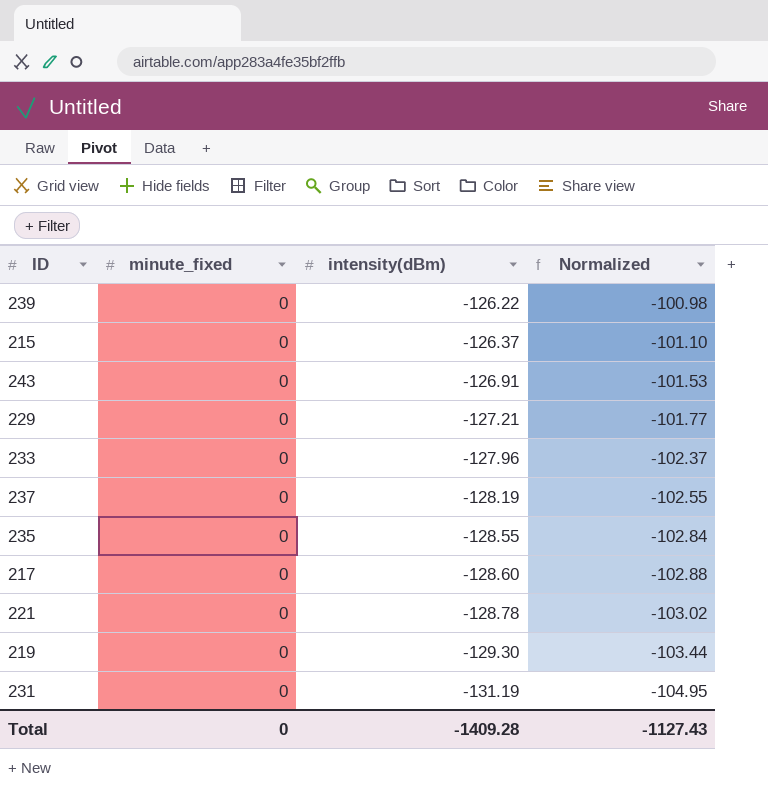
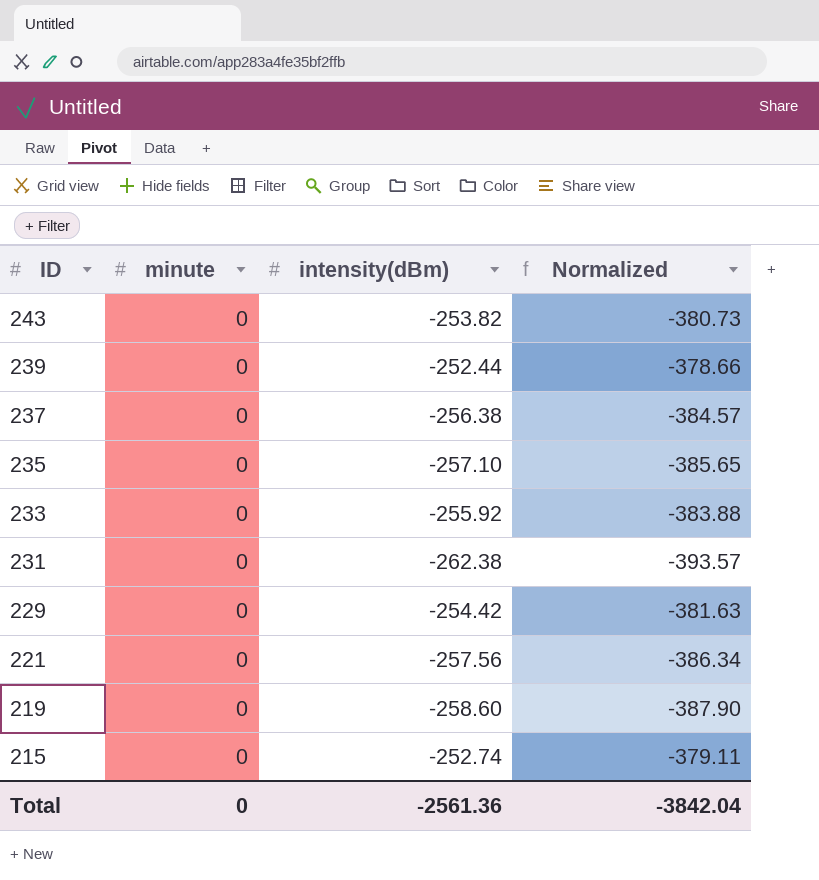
row order: intensity(dBm) descending -> ID descending
column name: minute_fixed -> minute
column Normalized | formula: [intensity(dBm)] * 0.8 -> [intensity(dBm)] * 1.5
row 217: 0 | -128.60 | -102.88 -> none
243 | intensity(dBm): -126.91 -> -253.82
239 | intensity(dBm): -126.22 -> -252.44
237 | intensity(dBm): -128.19 -> -256.38
235 | intensity(dBm): -128.55 -> -257.10
233 | intensity(dBm): -127.96 -> -255.92
231 | intensity(dBm): -131.19 -> -262.38
229 | intensity(dBm): -127.21 -> -254.42
221 | intensity(dBm): -128.78 -> -257.56
219 | intensity(dBm): -129.30 -> -258.60
215 | intensity(dBm): -126.37 -> -252.74
Total | intensity(dBm): -1409.28 -> -2561.36
Total | Normalized: -1127.43 -> -3842.04

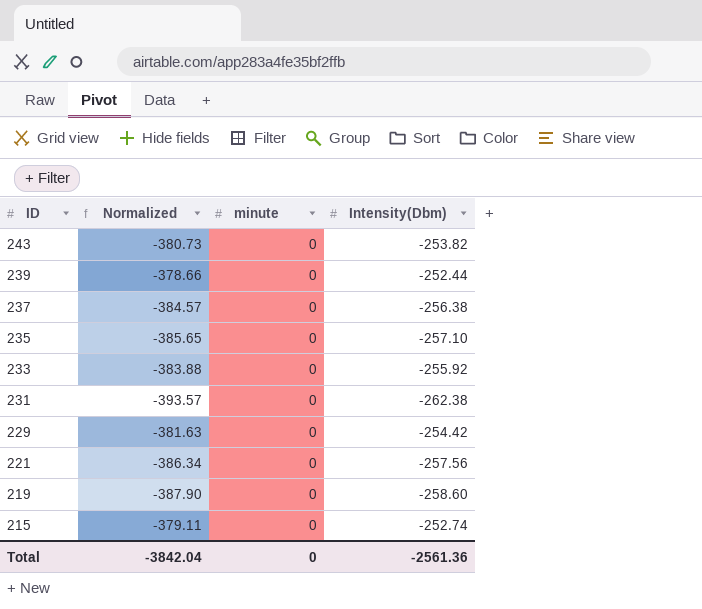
column Normalized | position: 4 -> 2
column name: intensity(dBm) -> Intensity(Dbm)

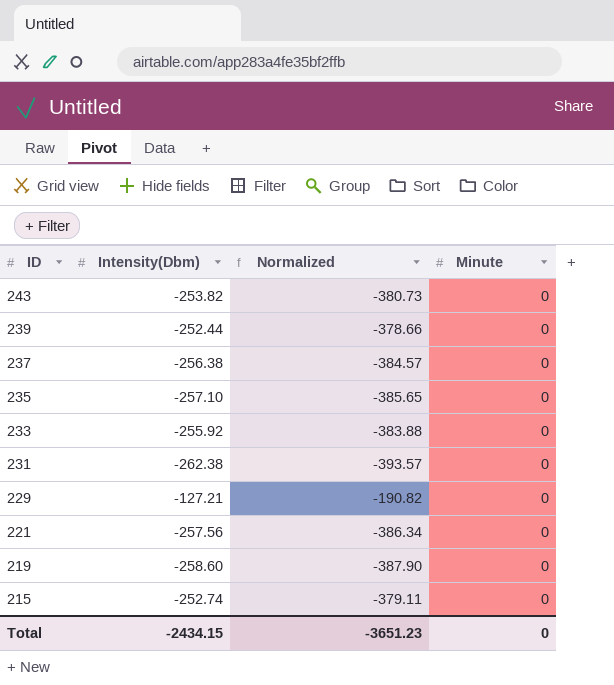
column Intensity(Dbm) | position: 4 -> 2
column name: minute -> Minute
229 | Intensity(Dbm): -254.42 -> -127.21
229 | Normalized: -381.63 -> -190.82
Total | Intensity(Dbm): -2561.36 -> -2434.15
Total | Normalized: -3842.04 -> -3651.23

